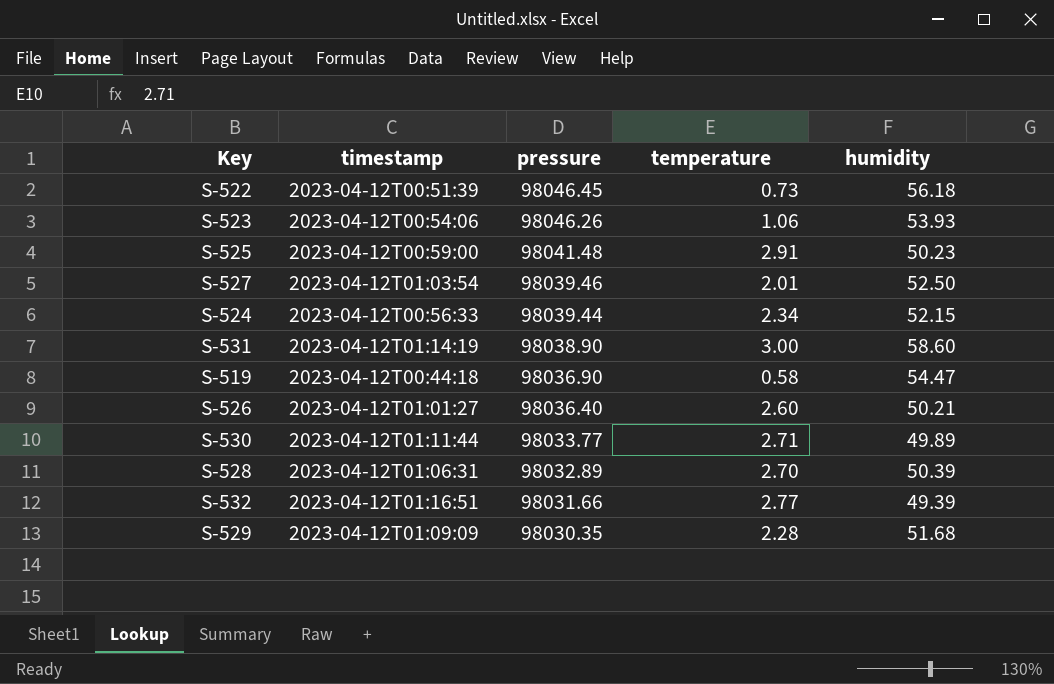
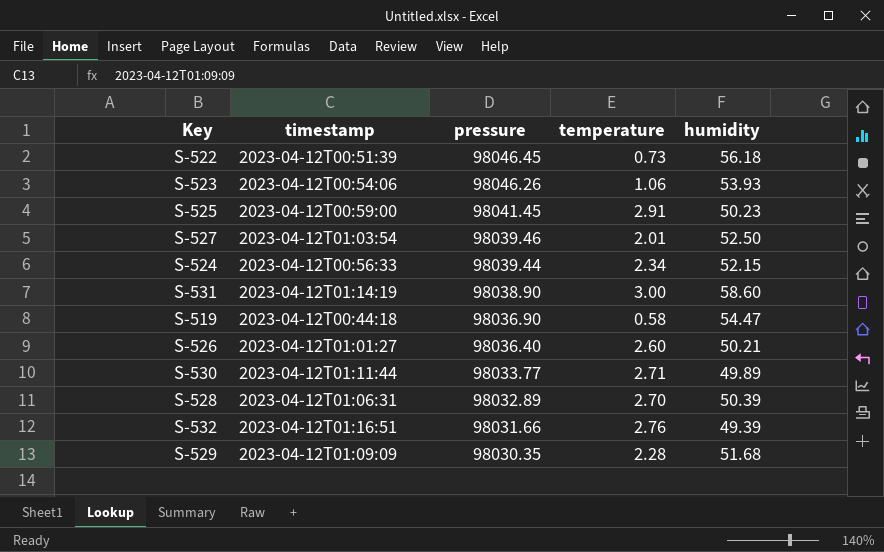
S-525 | pressure: 98041.48 -> 98041.45
S-532 | temperature: 2.77 -> 2.76

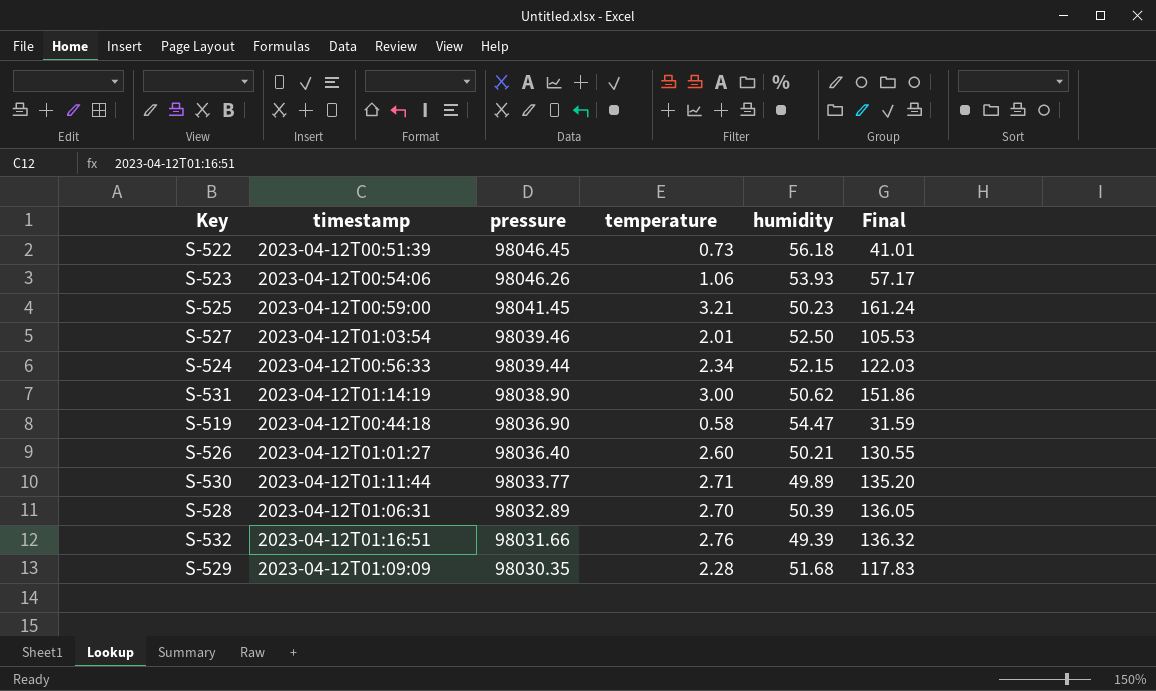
column Final | formula: none -> [temperature] * [humidity]
S-525 | temperature: 2.91 -> 3.21
S-531 | humidity: 58.60 -> 50.62

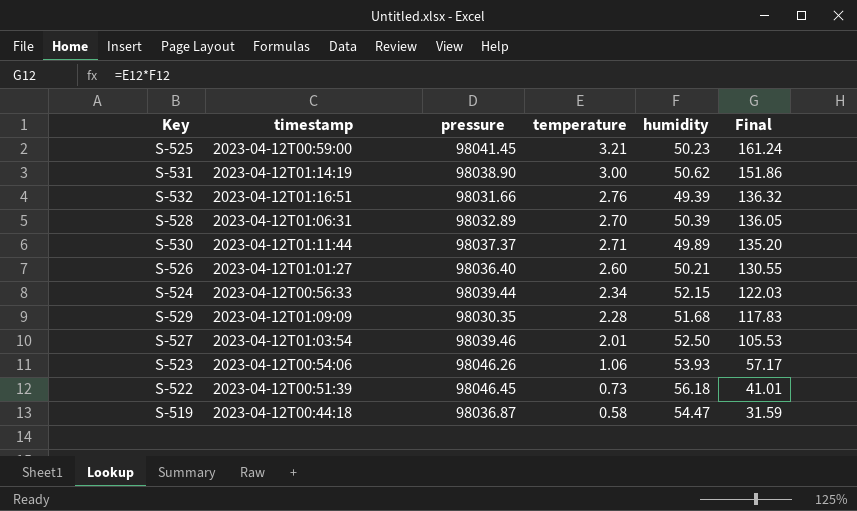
row order: pressure descending -> Final descending
S-530 | pressure: 98033.77 -> 98037.37
S-519 | pressure: 98036.90 -> 98036.87

